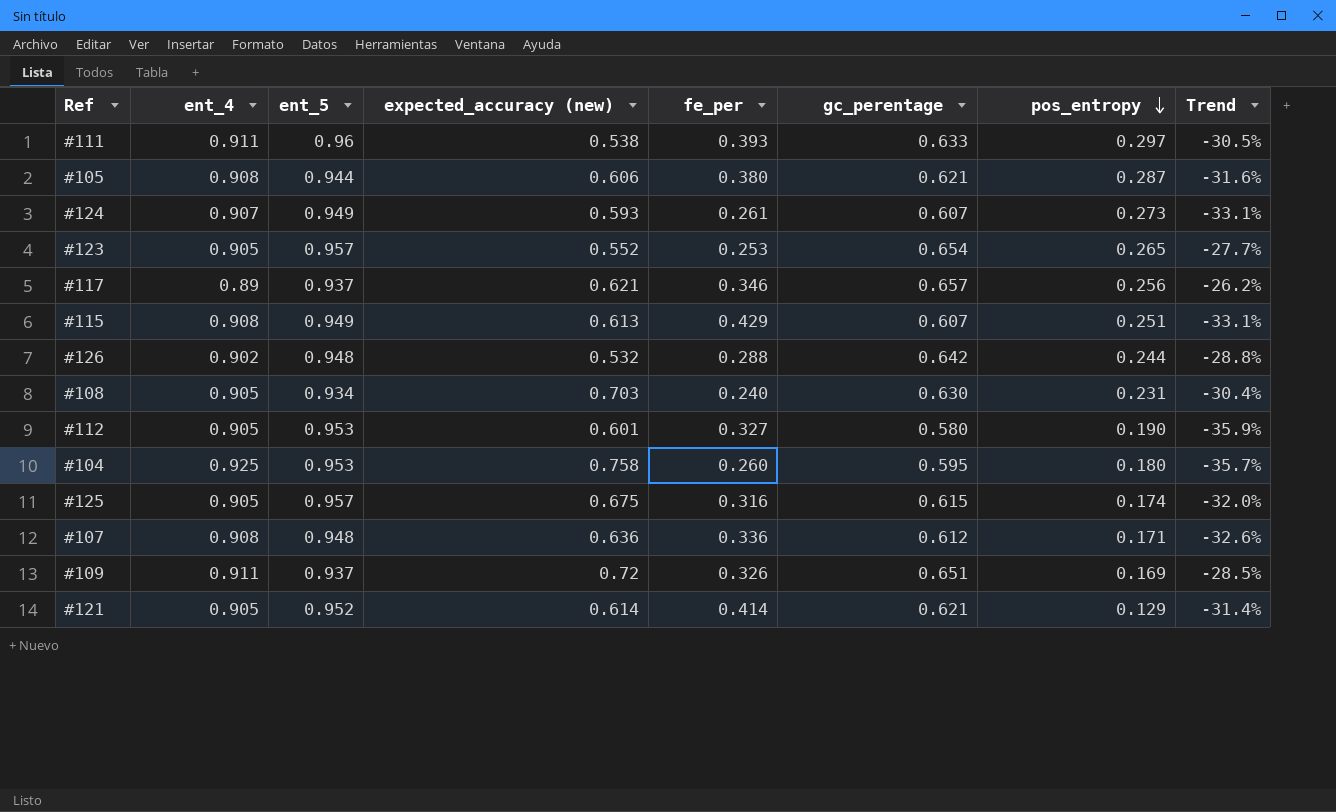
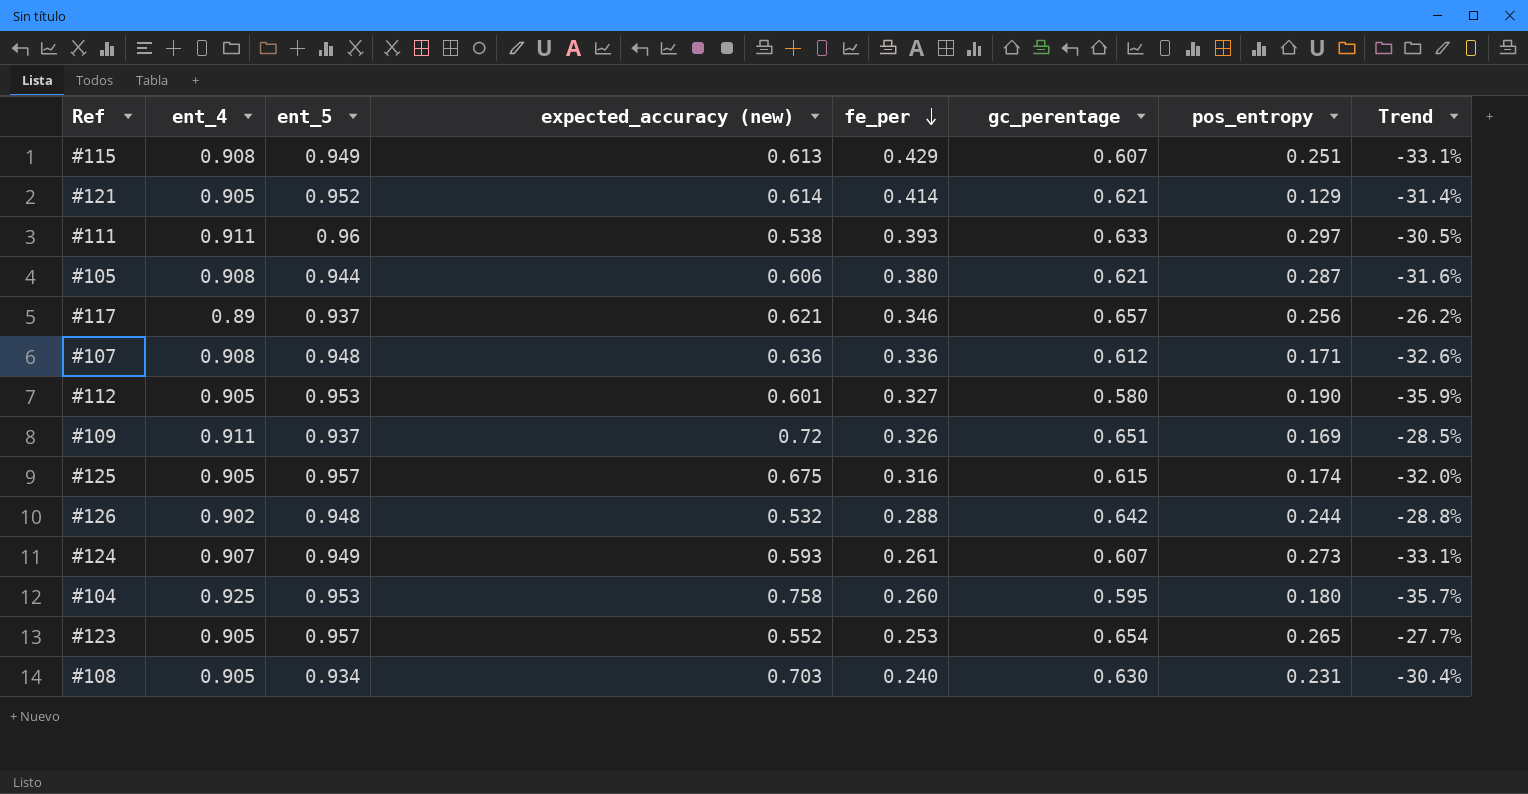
row order: pos_entropy descending -> fe_per descending

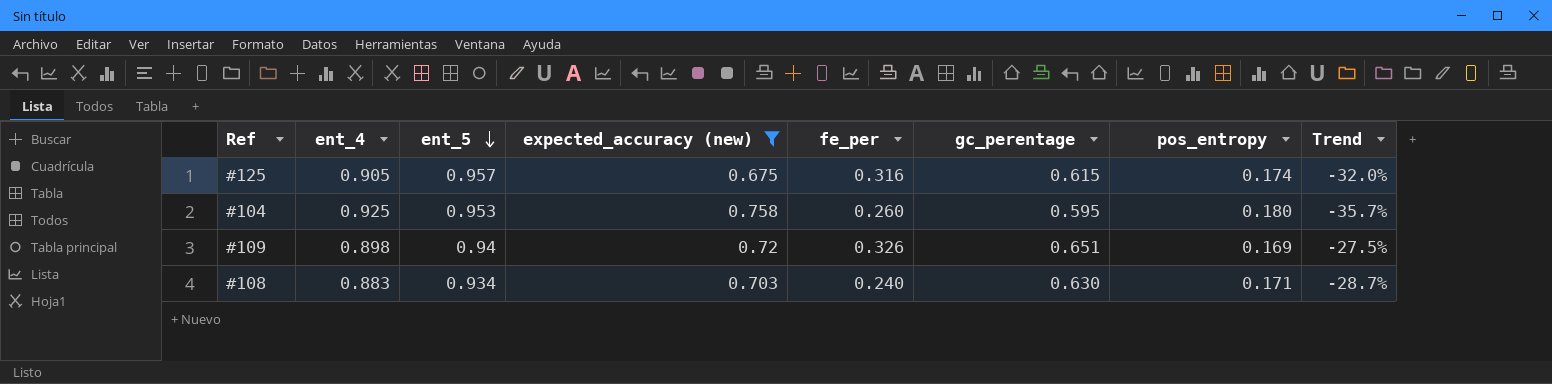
filter: none -> expected_accuracy (new) >= 0.675
row order: fe_per descending -> ent_5 descending
#109 | ent_4: 0.911 -> 0.898
#109 | ent_5: 0.937 -> 0.94
#109 | Trend: -28.5% -> -27.5%
#108 | ent_4: 0.905 -> 0.883
#108 | pos_entropy: 0.231 -> 0.171
#108 | Trend: -30.4% -> -28.7%

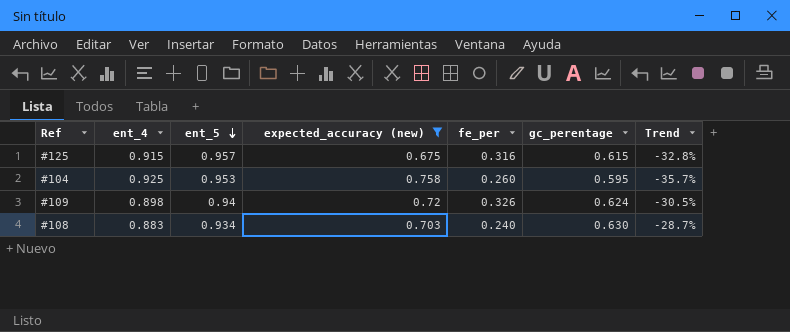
column pos_entropy | position: 7 -> none
#125 | ent_4: 0.905 -> 0.915
#125 | Trend: -32.0% -> -32.8%
#109 | gc_perentage: 0.651 -> 0.624
#109 | Trend: -27.5% -> -30.5%

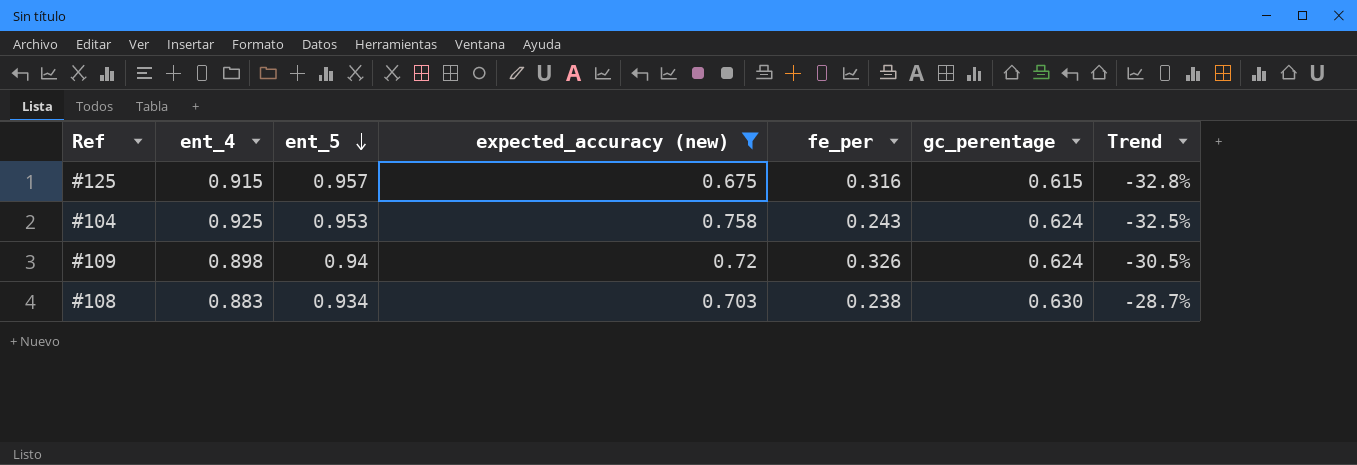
#104 | fe_per: 0.260 -> 0.243
#104 | gc_perentage: 0.595 -> 0.624
#104 | Trend: -35.7% -> -32.5%
#108 | fe_per: 0.240 -> 0.238

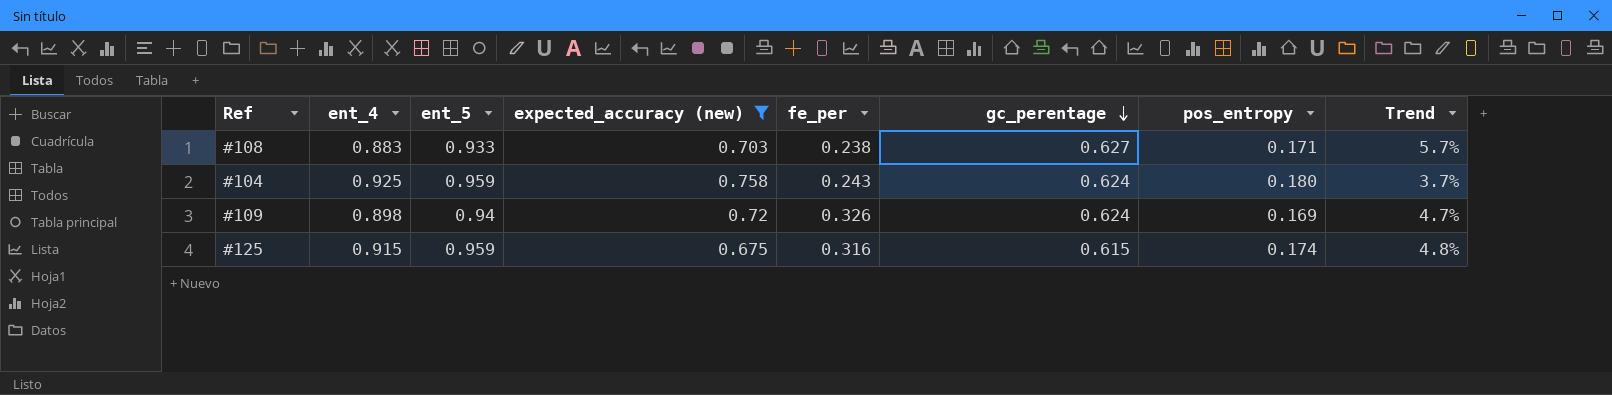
row order: ent_5 descending -> gc_perentage descending
column pos_entropy | position: none -> 7
column Trend | formula: ([gc_perentage] - [ent_4]) / [ent_4] -> ([ent_5] - [ent_4]) / [ent_4]
#108 | ent_5: 0.934 -> 0.933
#108 | gc_perentage: 0.630 -> 0.627
#104 | ent_5: 0.953 -> 0.959
#125 | ent_5: 0.957 -> 0.959

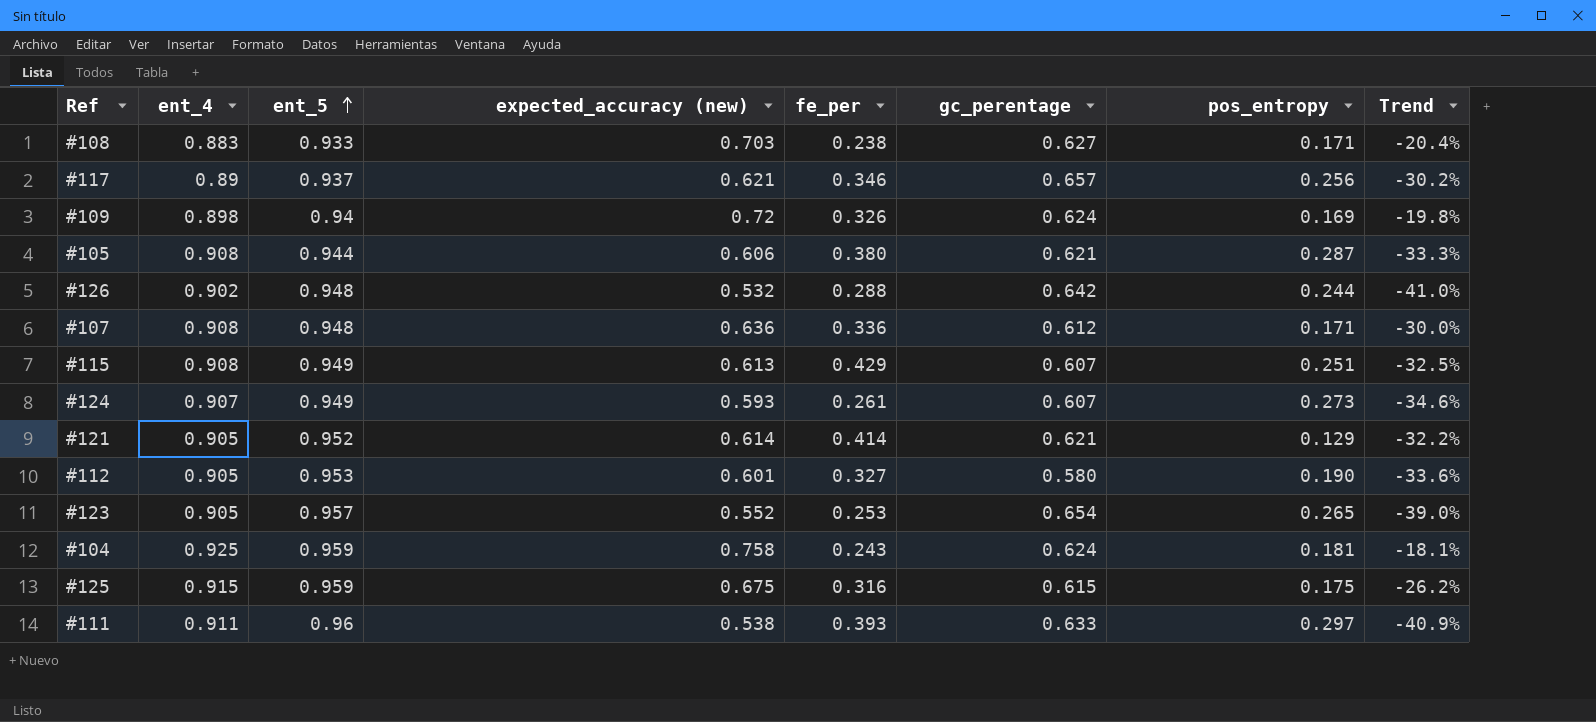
filter: expected_accuracy (new) >= 0.675 -> none
row order: gc_perentage descending -> ent_5 ascending
column Trend | formula: ([ent_5] - [ent_4]) / [ent_4] -> ([expected_accuracy (new)] - [ent_4]) / [ent_4]
#104 | pos_entropy: 0.180 -> 0.181
#125 | pos_entropy: 0.174 -> 0.175

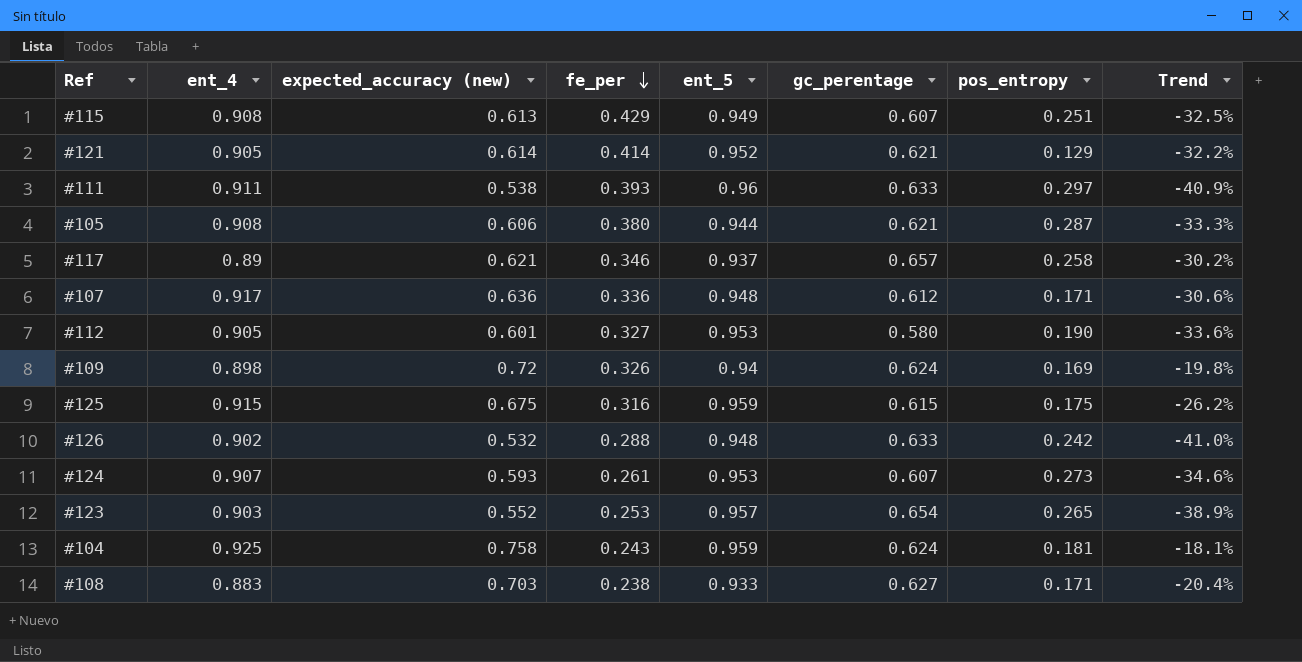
row order: ent_5 ascending -> fe_per descending
column ent_5 | position: 3 -> 5
#117 | pos_entropy: 0.256 -> 0.258
#107 | ent_4: 0.908 -> 0.917
#107 | Trend: -30.0% -> -30.6%
#126 | gc_perentage: 0.642 -> 0.633
#126 | pos_entropy: 0.244 -> 0.242
#124 | ent_5: 0.949 -> 0.953
#123 | ent_4: 0.905 -> 0.903
#123 | Trend: -39.0% -> -38.9%

